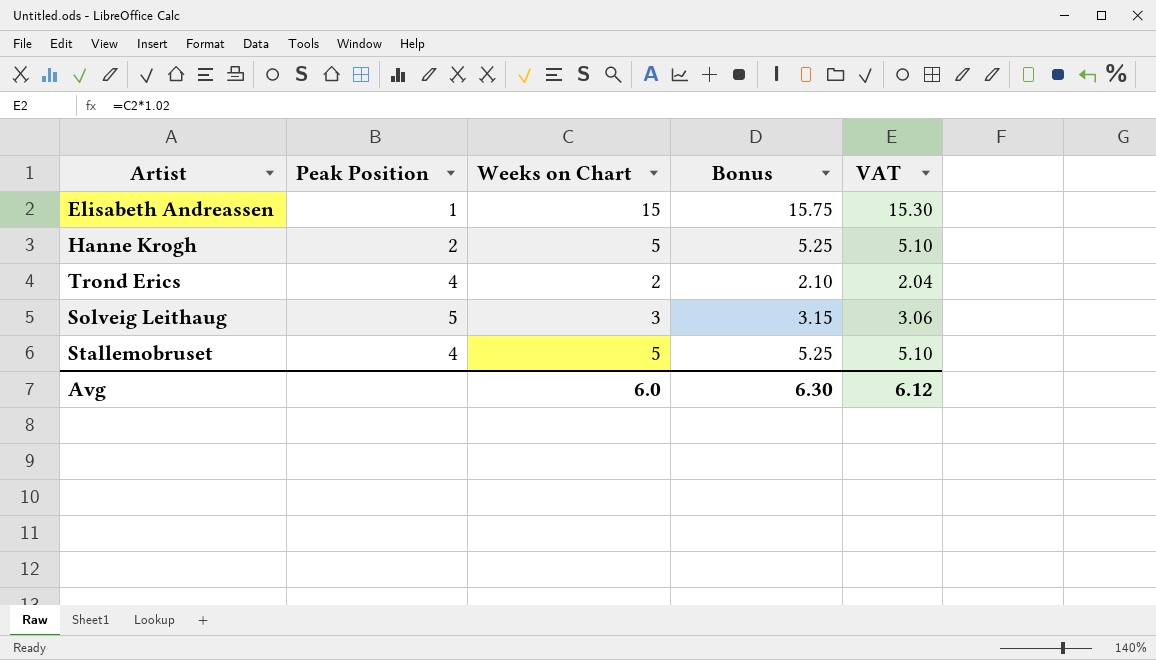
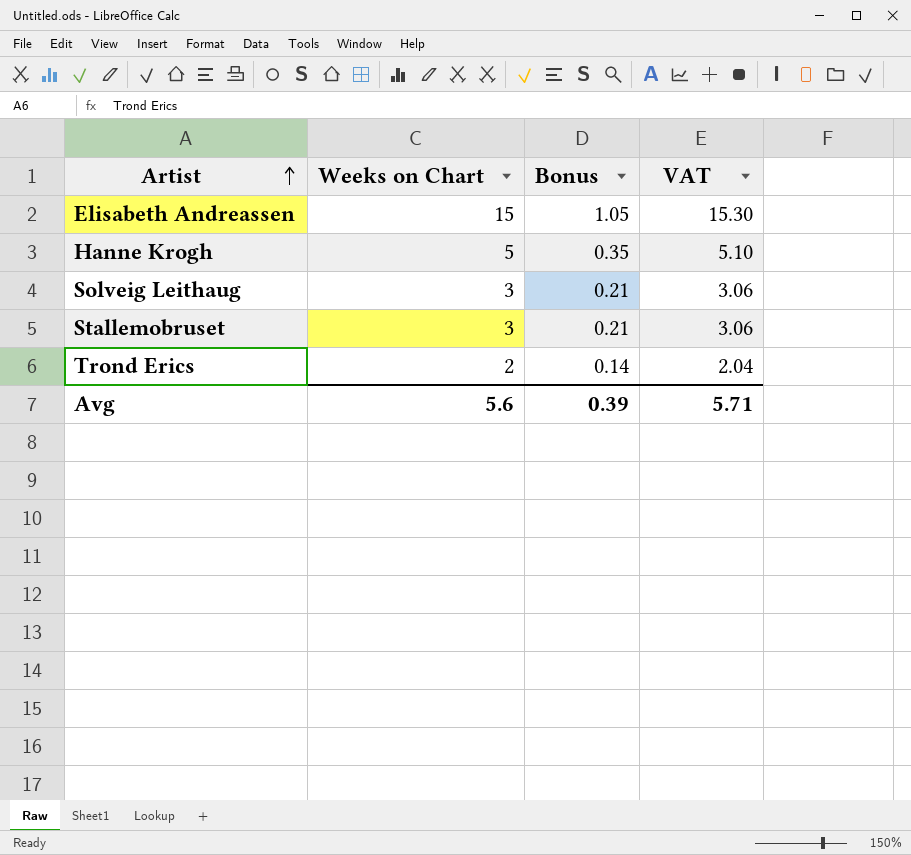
row order: none -> Artist ascending
column Peak Position | position: 2 -> none
column Bonus | formula: [Weeks on Chart] * 1.05 -> [Weeks on Chart] * 0.07
Stallemobruset | Weeks on Chart: 5 -> 3
Stallemobruset | VAT: 5.10 -> 3.06
Avg | Weeks on Chart: 6.0 -> 5.6
Avg | Bonus: 6.30 -> 0.39
Avg | VAT: 6.12 -> 5.71

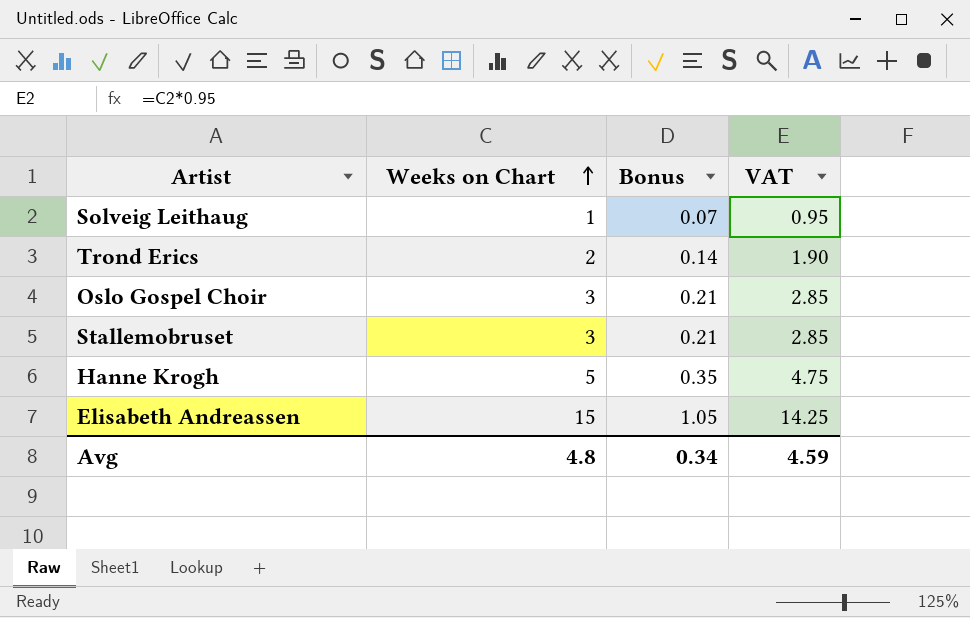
row order: Artist ascending -> Weeks on Chart ascending
column VAT | formula: [Weeks on Chart] * 1.02 -> [Weeks on Chart] * 0.95
Solveig Leithaug | Weeks on Chart: 3 -> 1
Solveig Leithaug | Bonus: 0.21 -> 0.07
row Oslo Gospel Choir: none -> 3 | 0.21 | 2.85
Avg | Weeks on Chart: 5.6 -> 4.8
Avg | Bonus: 0.39 -> 0.34
Avg | VAT: 5.71 -> 4.59

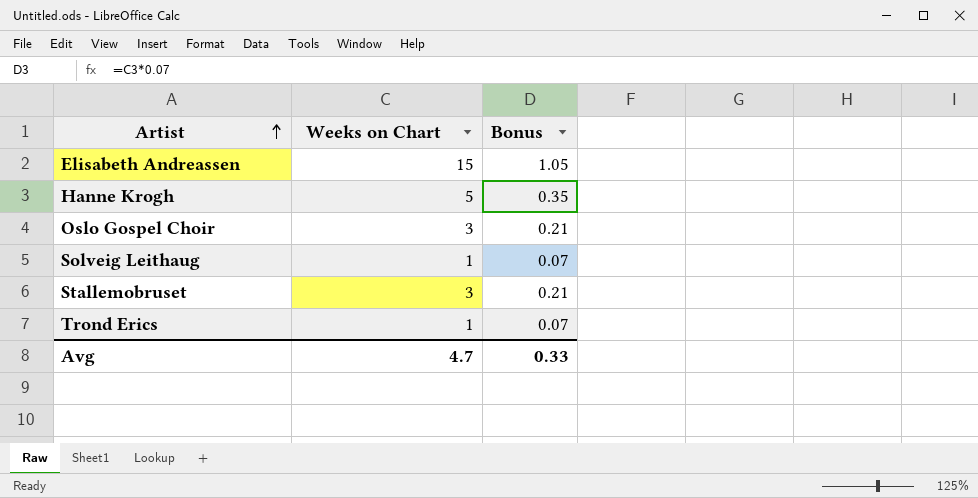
row order: Weeks on Chart ascending -> Artist ascending
column VAT | formula: [Weeks on Chart] * 0.95 -> none
Trond Erics | Weeks on Chart: 2 -> 1
Trond Erics | Bonus: 0.14 -> 0.07
Avg | Weeks on Chart: 4.8 -> 4.7
Avg | Bonus: 0.34 -> 0.33

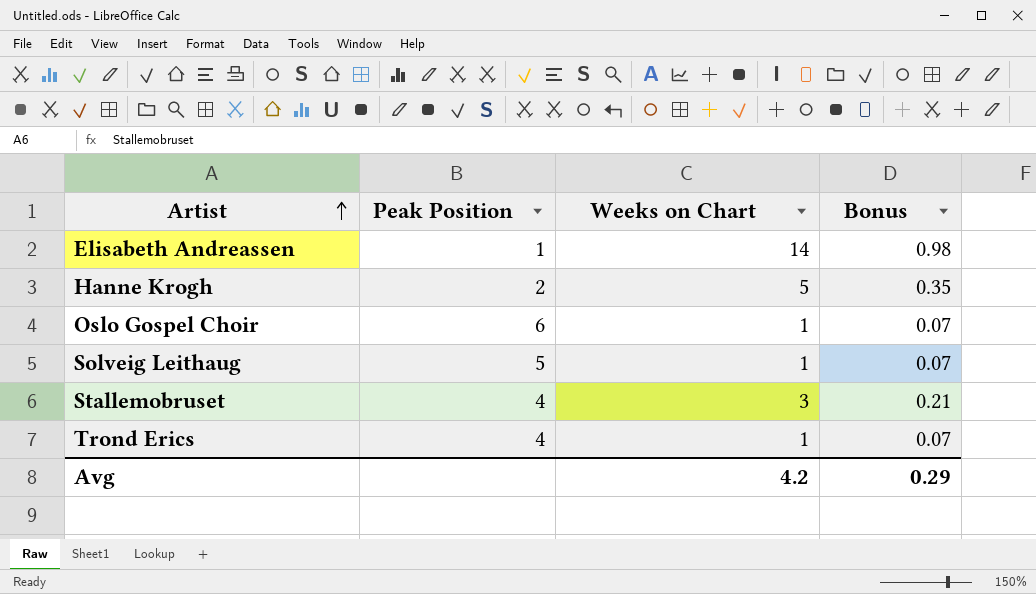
column Peak Position | position: none -> 2
Elisabeth Andreassen | Weeks on Chart: 15 -> 14
Elisabeth Andreassen | Bonus: 1.05 -> 0.98
Oslo Gospel Choir | Weeks on Chart: 3 -> 1
Oslo Gospel Choir | Bonus: 0.21 -> 0.07
Avg | Weeks on Chart: 4.7 -> 4.2
Avg | Bonus: 0.33 -> 0.29

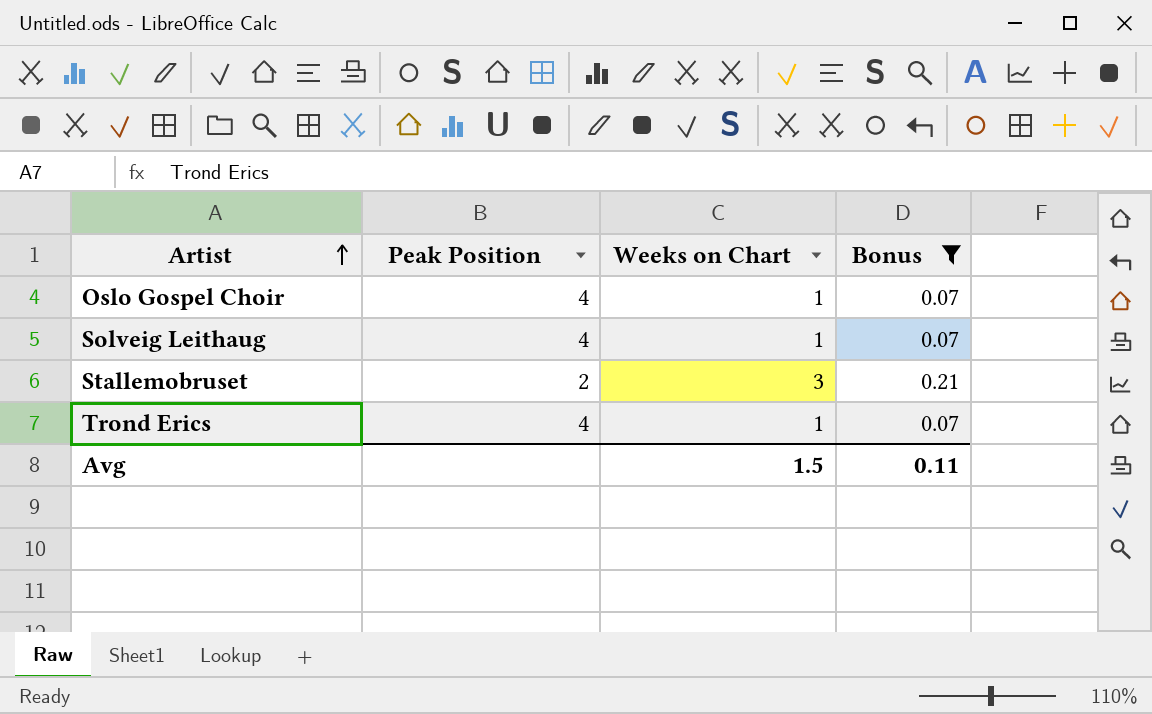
filter: none -> Bonus <= 0.21
Oslo Gospel Choir | Peak Position: 6 -> 4
Solveig Leithaug | Peak Position: 5 -> 4
Stallemobruset | Peak Position: 4 -> 2
Avg | Weeks on Chart: 4.2 -> 1.5
Avg | Bonus: 0.29 -> 0.11

